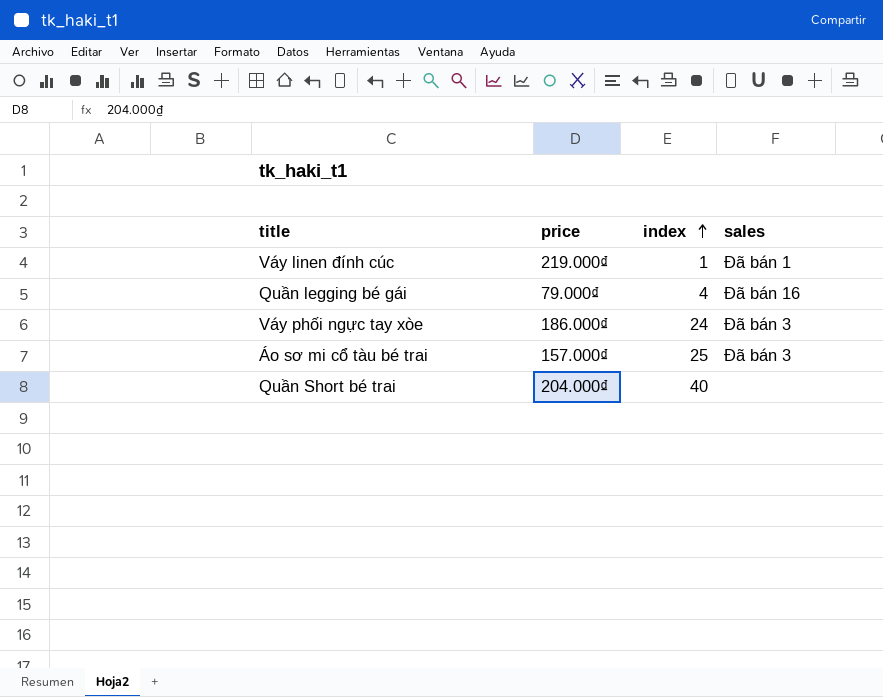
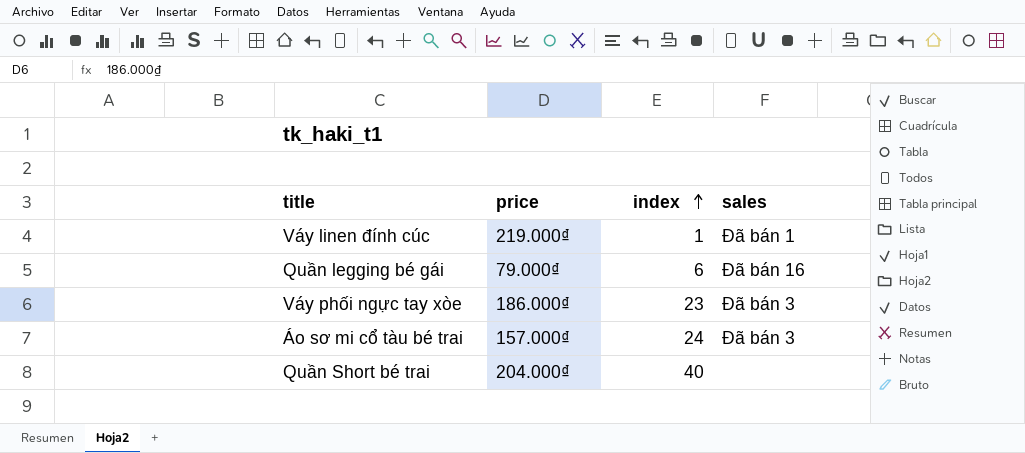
Quần legging bé gái | index: 4 -> 6
Váy phối ngực tay xòe | index: 24 -> 23
Áo sơ mi cổ tàu bé trai | index: 25 -> 24

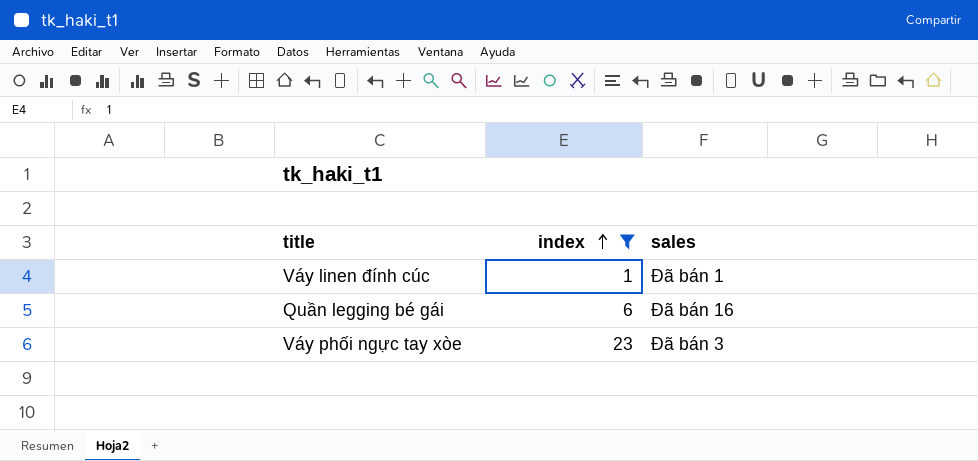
filter: none -> index <= 23
column price | position: 2 -> none

